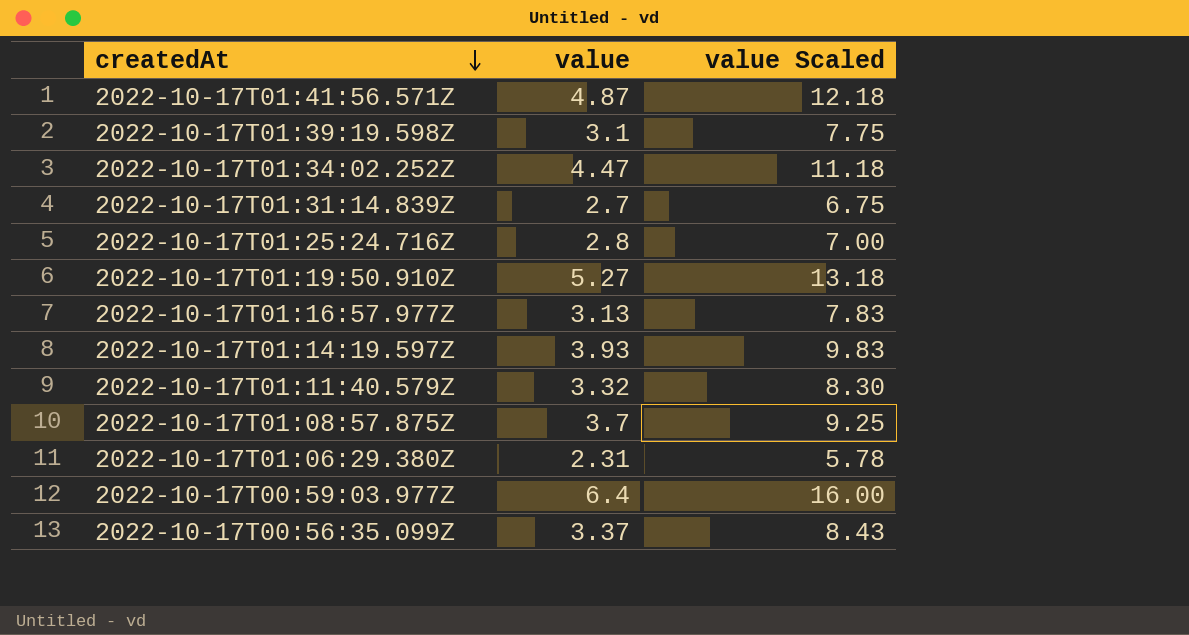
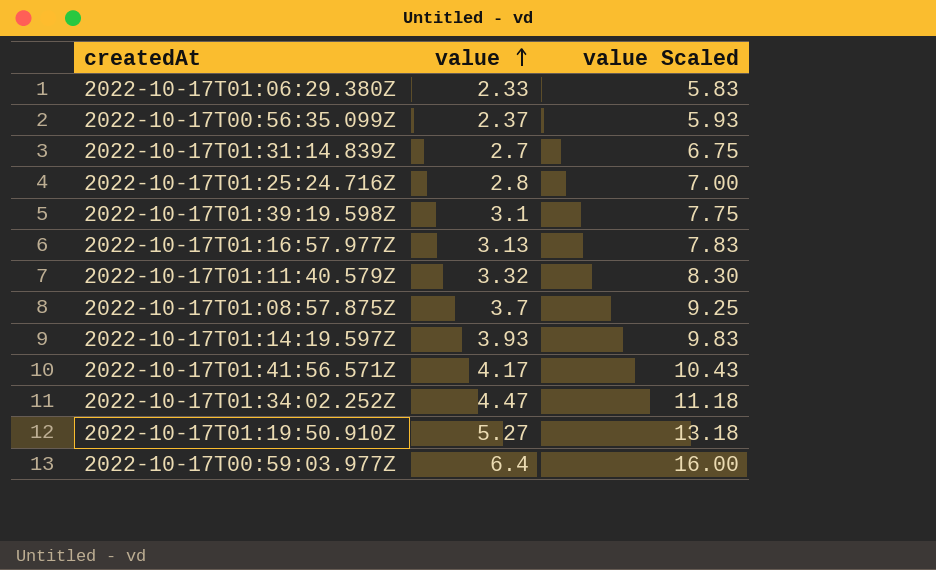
row order: createdAt descending -> value ascending
2022-10-17T01:06:29.380Z | value: 2.31 -> 2.33
2022-10-17T01:06:29.380Z | value Scaled: 5.78 -> 5.83
2022-10-17T00:56:35.099Z | value: 3.37 -> 2.37
2022-10-17T00:56:35.099Z | value Scaled: 8.43 -> 5.93
2022-10-17T01:41:56.571Z | value: 4.87 -> 4.17
2022-10-17T01:41:56.571Z | value Scaled: 12.18 -> 10.43

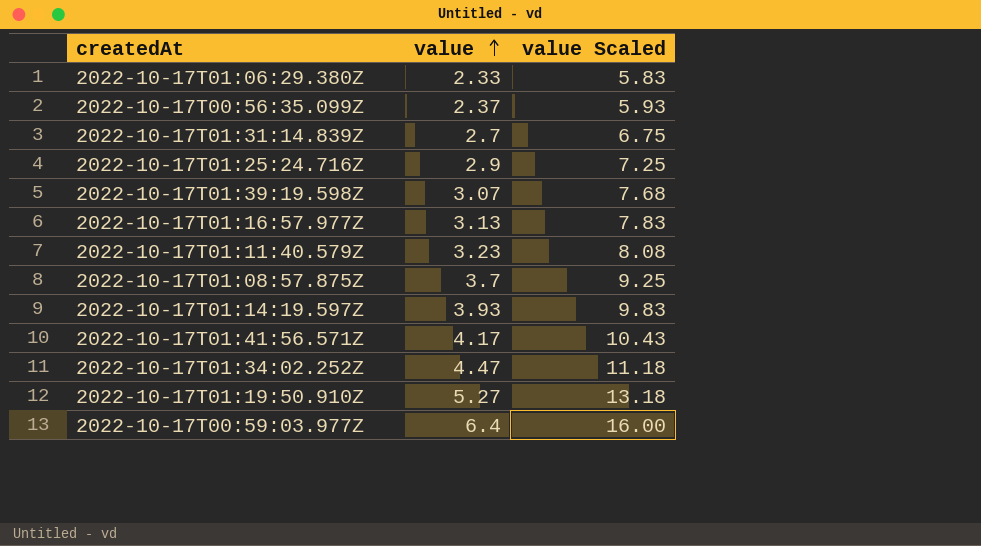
2022-10-17T01:25:24.716Z | value: 2.8 -> 2.9
2022-10-17T01:25:24.716Z | value Scaled: 7.00 -> 7.25
2022-10-17T01:39:19.598Z | value: 3.1 -> 3.07
2022-10-17T01:39:19.598Z | value Scaled: 7.75 -> 7.68
2022-10-17T01:11:40.579Z | value: 3.32 -> 3.23
2022-10-17T01:11:40.579Z | value Scaled: 8.30 -> 8.08

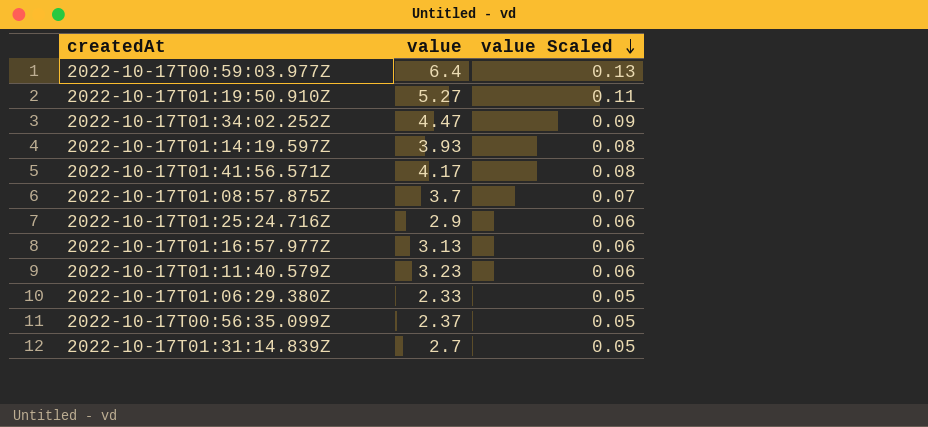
row order: value ascending -> value Scaled descending
column value Scaled | formula: [value] * 2.5 -> [value] * 0.02
row 2022-10-17T01:39:19.598Z: 3.07 | 7.68 -> none

